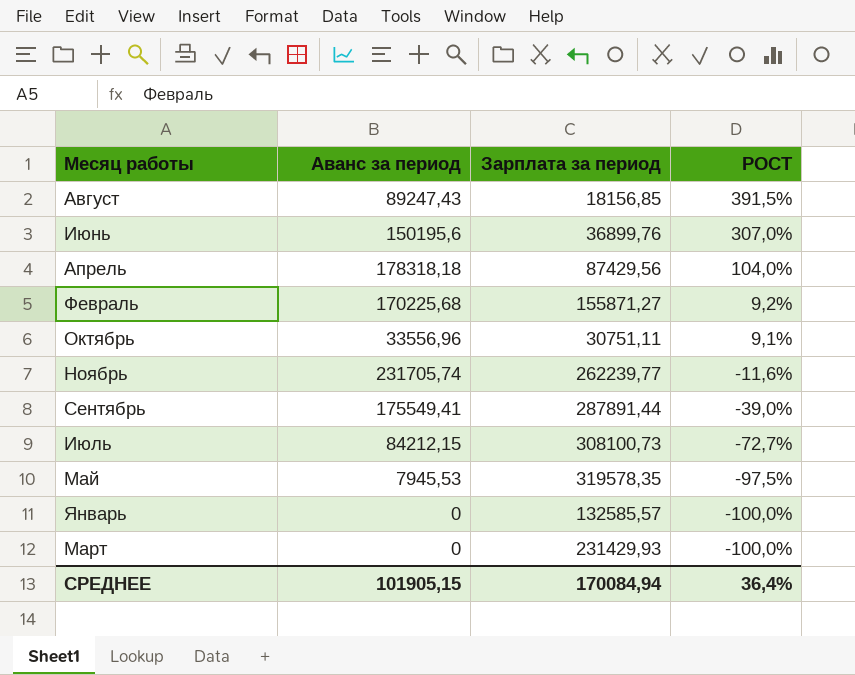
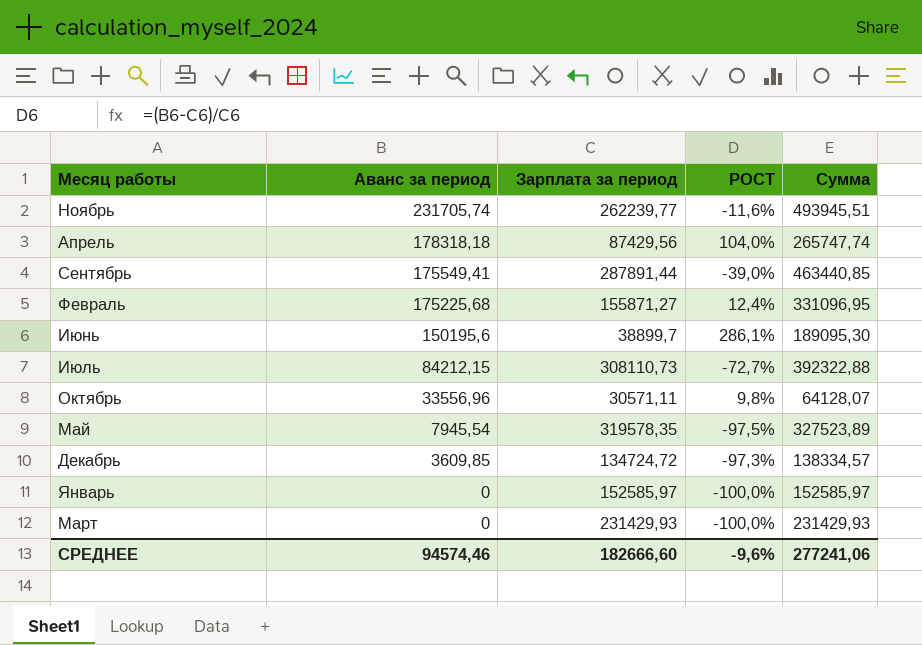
row order: РОСТ descending -> Аванс за период descending
column Сумма | formula: none -> [Аванс за период] + [Зарплата за период]
row Август: 89247,43 | 18156,85 | 391,5% -> none
Февраль | Аванс за период: 170225,68 -> 175225,68
Февраль | РОСТ: 9,2% -> 12,4%
Июнь | Зарплата за период: 36899,76 -> 38899,7
Июнь | РОСТ: 307,0% -> 286,1%
Июль | Зарплата за период: 308100,73 -> 308110,73
Октябрь | Зарплата за период: 30751,11 -> 30571,11
Октябрь | РОСТ: 9,1% -> 9,8%
Май | Аванс за период: 7945,53 -> 7945,54
row Декабрь: none -> 3609,85 | 134724,72 | -97,3% | 138334,57
Январь | Зарплата за период: 132585,57 -> 152585,97
СРЕДНЕЕ | Аванс за период: 101905,15 -> 94574,46
СРЕДНЕЕ | Зарплата за период: 170084,94 -> 182666,60
СРЕДНЕЕ | РОСТ: 36,4% -> -9,6%

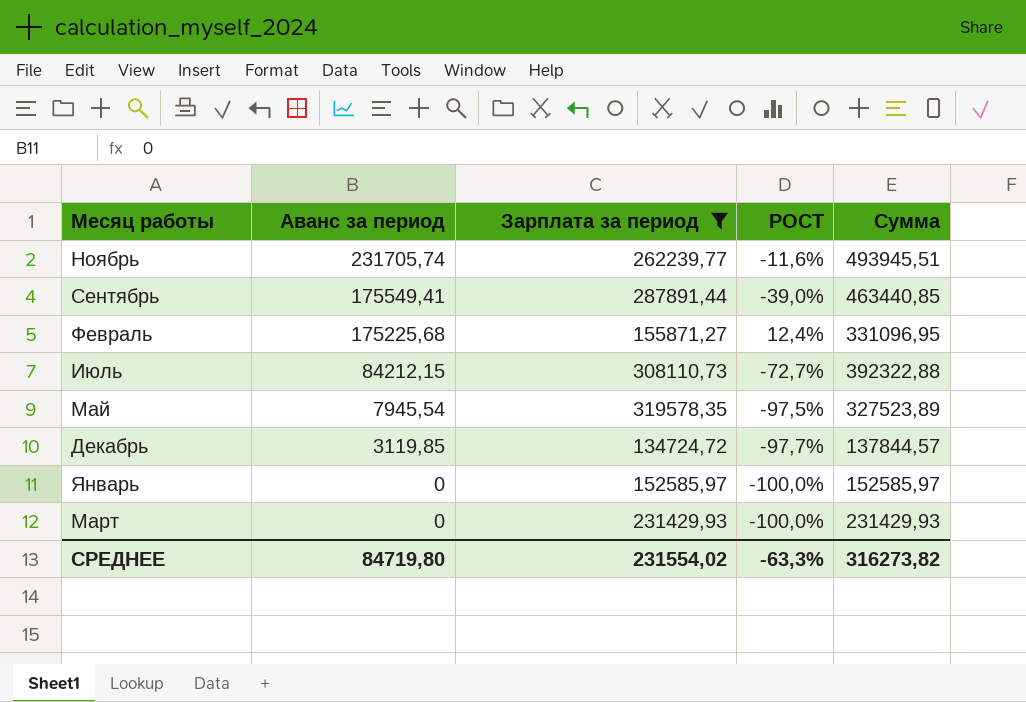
filter: none -> Зарплата за период >= 134724,72
Декабрь | Аванс за период: 3609,85 -> 3119,85
Декабрь | РОСТ: -97,3% -> -97,7%
Декабрь | Сумма: 138334,57 -> 137844,57
СРЕДНЕЕ | Аванс за период: 94574,46 -> 84719,80
СРЕДНЕЕ | Зарплата за период: 182666,60 -> 231554,02
СРЕДНЕЕ | РОСТ: -9,6% -> -63,3%
СРЕДНЕЕ | Сумма: 277241,06 -> 316273,82

